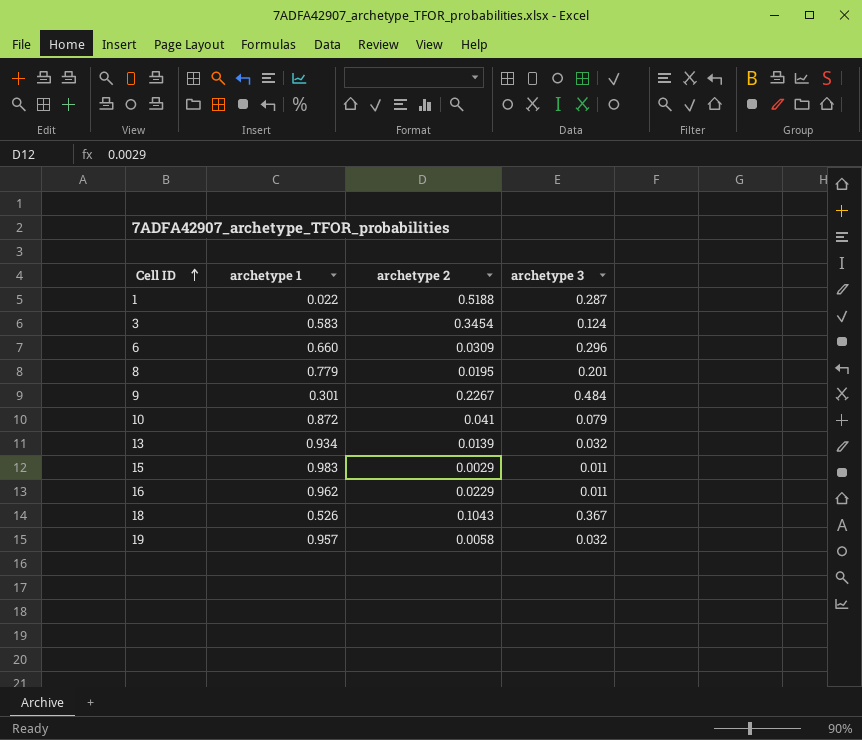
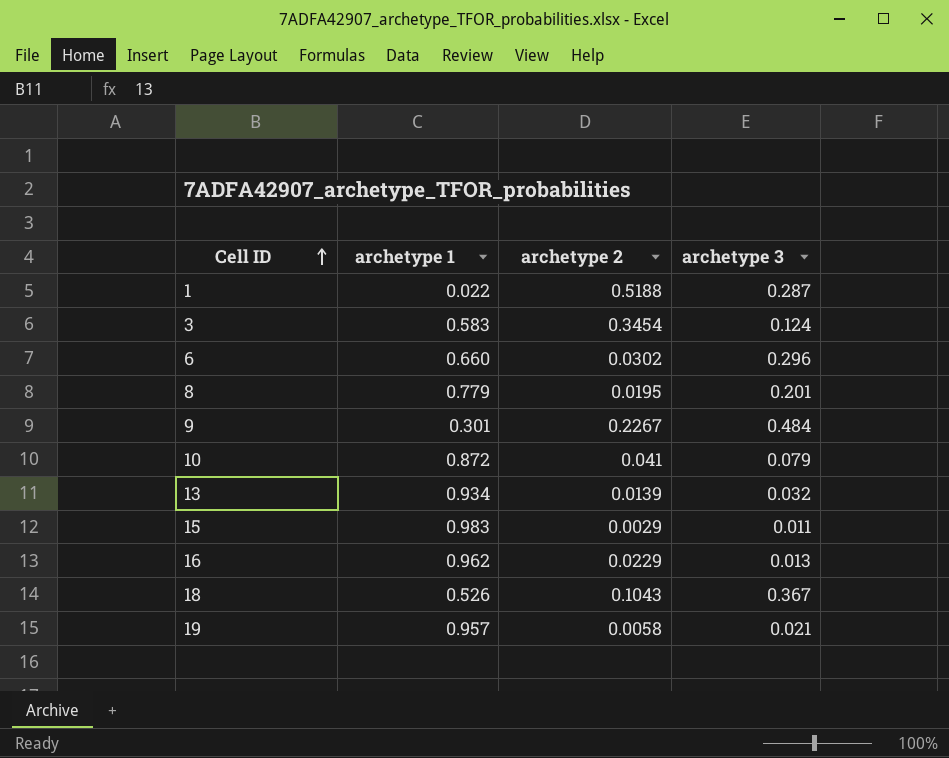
6 | archetype 2: 0.0309 -> 0.0302
16 | archetype 3: 0.011 -> 0.013
19 | archetype 3: 0.032 -> 0.021

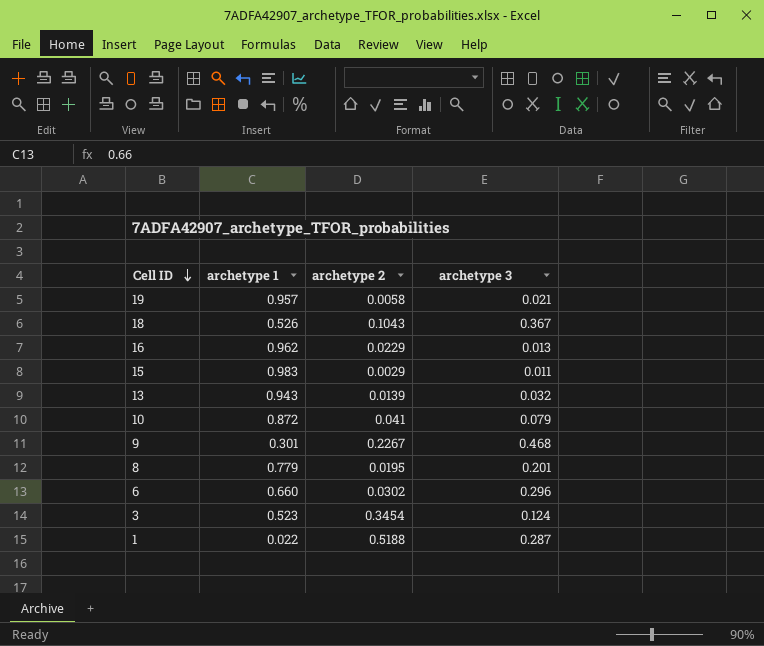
row order: Cell ID ascending -> Cell ID descending
13 | archetype 1: 0.934 -> 0.943
9 | archetype 3: 0.484 -> 0.468
3 | archetype 1: 0.583 -> 0.523

